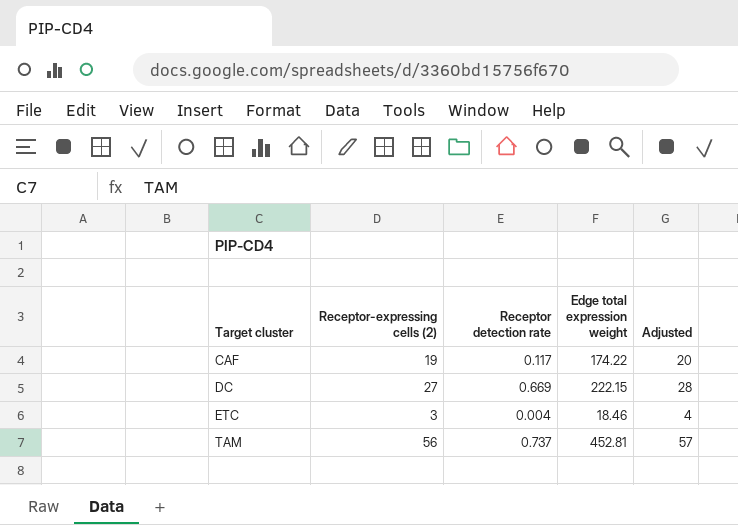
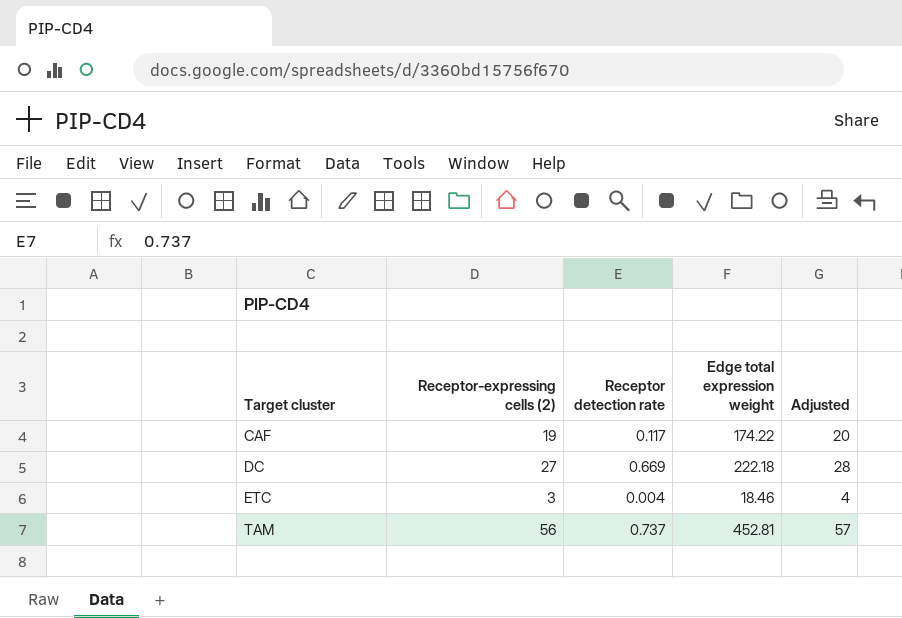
DC | Edge total expression weight: 222.15 -> 222.18

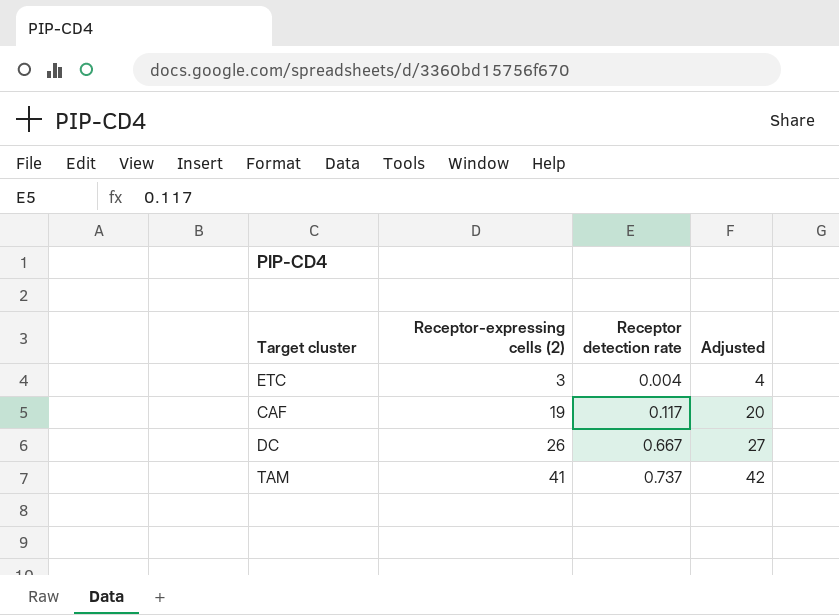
row order: Target cluster ascending -> Receptor-expressing cells (2) ascending
column Edge total expression weight | position: 4 -> none
DC | Receptor-expressing cells (2): 27 -> 26
DC | Receptor detection rate: 0.669 -> 0.667
DC | Adjusted: 28 -> 27
TAM | Receptor-expressing cells (2): 56 -> 41
TAM | Adjusted: 57 -> 42

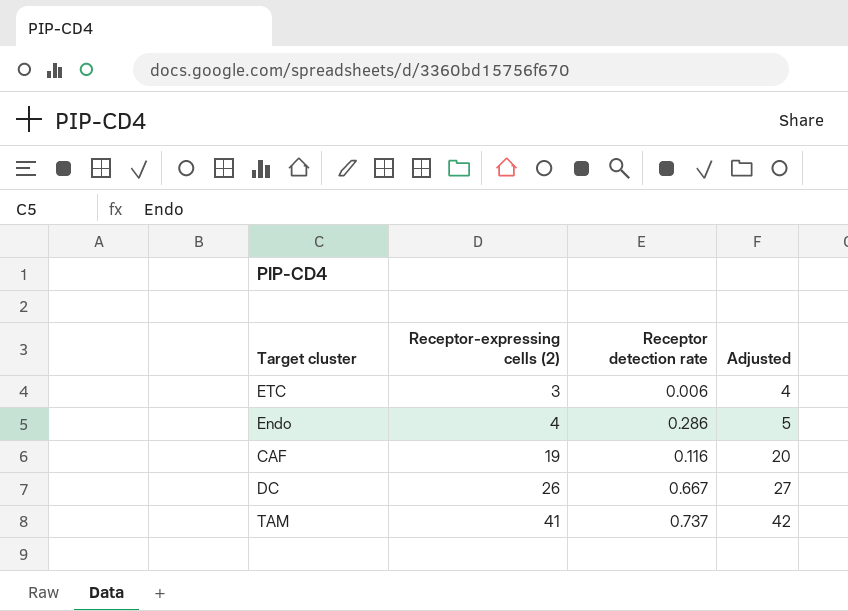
ETC | Receptor detection rate: 0.004 -> 0.006
row Endo: none -> 4 | 0.286 | 5
CAF | Receptor detection rate: 0.117 -> 0.116

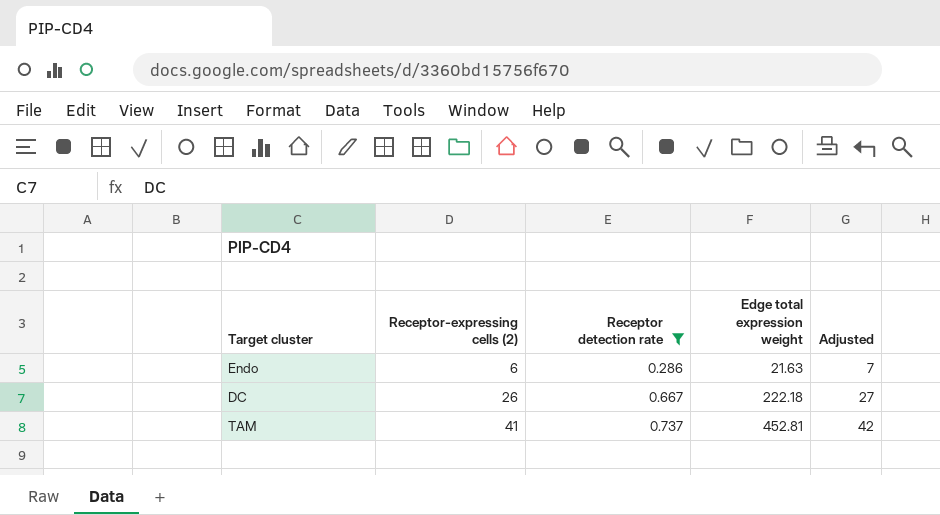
filter: none -> Receptor detection rate >= 0.286
column Edge total expression weight | position: none -> 4
Endo | Receptor-expressing cells (2): 4 -> 6
Endo | Adjusted: 5 -> 7

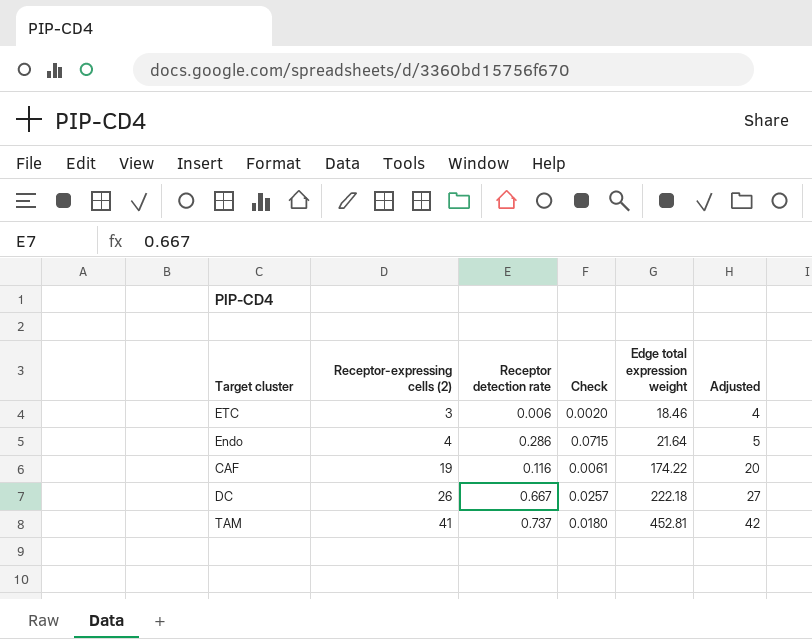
filter: Receptor detection rate >= 0.286 -> none
column Check | formula: none -> [Receptor detection rate] / [Receptor-expressing cells (2)]
Endo | Receptor-expressing cells (2): 6 -> 4
Endo | Edge total expression weight: 21.63 -> 21.64
Endo | Adjusted: 7 -> 5

